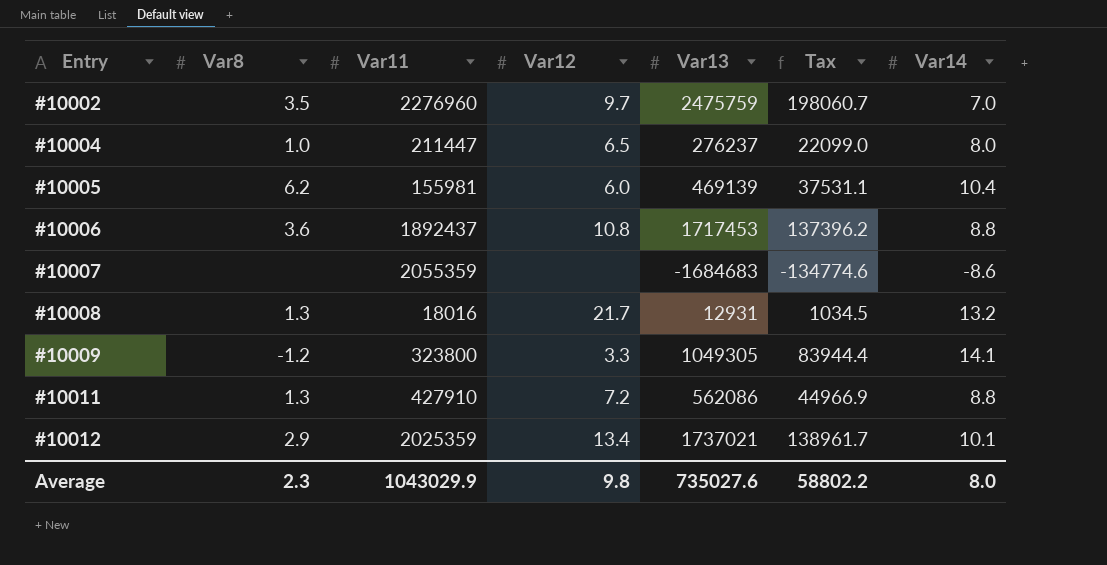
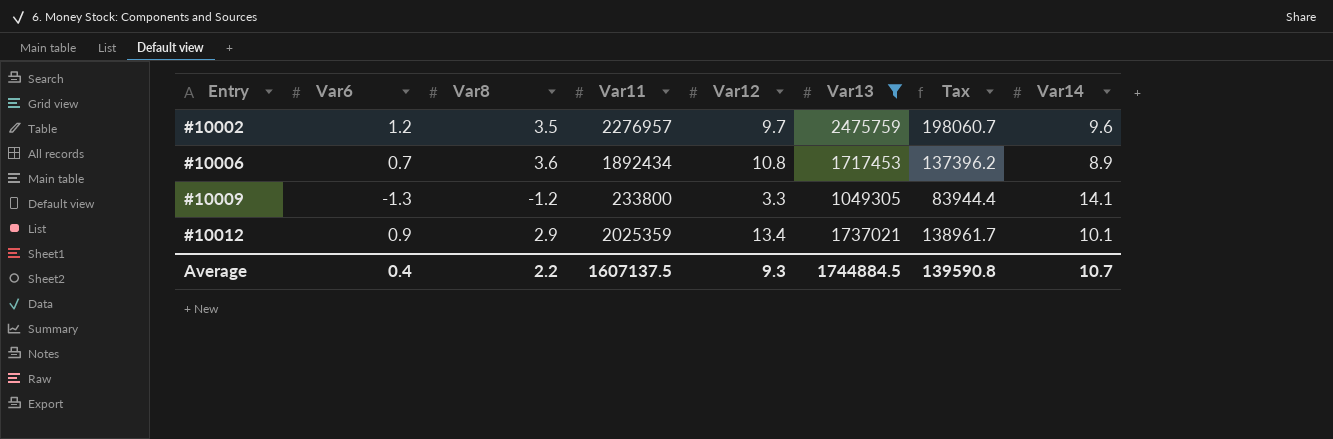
filter: none -> Var13 >= 1049305
column Var6 | position: none -> 2
#10002 | Var11: 2276960 -> 2276957
#10002 | Var14: 7.0 -> 9.6
#10006 | Var11: 1892437 -> 1892434
#10006 | Var14: 8.8 -> 8.9
#10009 | Var11: 323800 -> 233800
Average | Var8: 2.3 -> 2.2
Average | Var11: 1043029.9 -> 1607137.5
Average | Var12: 9.8 -> 9.3
Average | Var13: 735027.6 -> 1744884.5
Average | Tax: 58802.2 -> 139590.8
Average | Var14: 8.0 -> 10.7

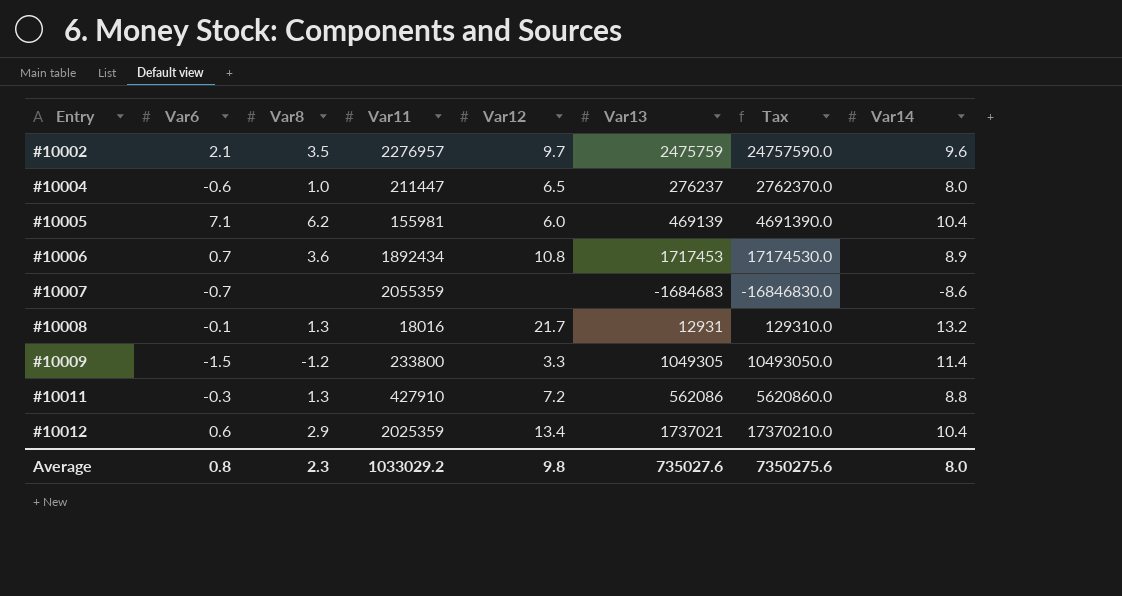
filter: Var13 >= 1049305 -> none
column Tax | formula: [Var13] * 0.08 -> [Var13] * 10
#10002 | Var6: 1.2 -> 2.1
#10009 | Var6: -1.3 -> -1.5
#10009 | Var14: 14.1 -> 11.4
#10012 | Var6: 0.9 -> 0.6
#10012 | Var14: 10.1 -> 10.4
Average | Var6: 0.4 -> 0.8
Average | Var8: 2.2 -> 2.3
Average | Var11: 1607137.5 -> 1033029.2
Average | Var12: 9.3 -> 9.8
Average | Var13: 1744884.5 -> 735027.6
Average | Tax: 139590.8 -> 7350275.6
Average | Var14: 10.7 -> 8.0

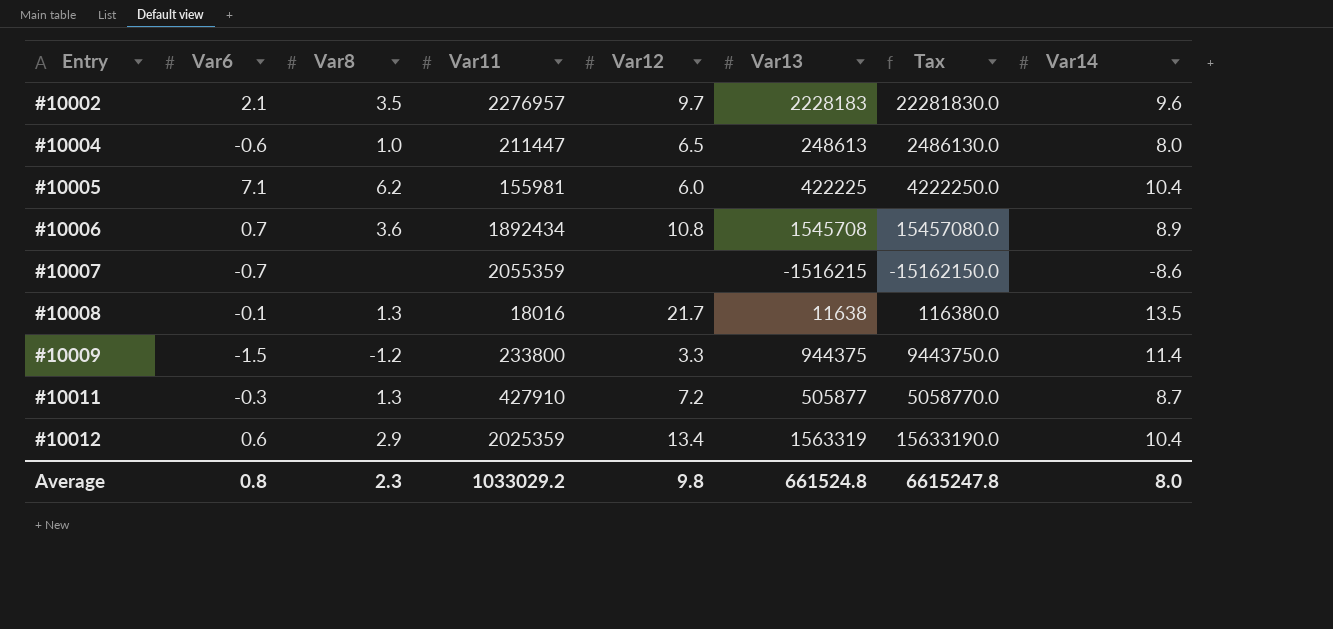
#10002 | Var13: 2475759 -> 2228183
#10002 | Tax: 24757590.0 -> 22281830.0
#10004 | Var13: 276237 -> 248613
#10004 | Tax: 2762370.0 -> 2486130.0
#10005 | Var13: 469139 -> 422225
#10005 | Tax: 4691390.0 -> 4222250.0
#10006 | Var13: 1717453 -> 1545708
#10006 | Tax: 17174530.0 -> 15457080.0
#10007 | Var13: -1684683 -> -1516215
#10007 | Tax: -16846830.0 -> -15162150.0
#10008 | Var13: 12931 -> 11638
#10008 | Tax: 129310.0 -> 116380.0
#10008 | Var14: 13.2 -> 13.5
#10009 | Var13: 1049305 -> 944375
#10009 | Tax: 10493050.0 -> 9443750.0
#10011 | Var13: 562086 -> 505877
#10011 | Tax: 5620860.0 -> 5058770.0
#10011 | Var14: 8.8 -> 8.7
#10012 | Var13: 1737021 -> 1563319
#10012 | Tax: 17370210.0 -> 15633190.0
Average | Var13: 735027.6 -> 661524.8
Average | Tax: 7350275.6 -> 6615247.8

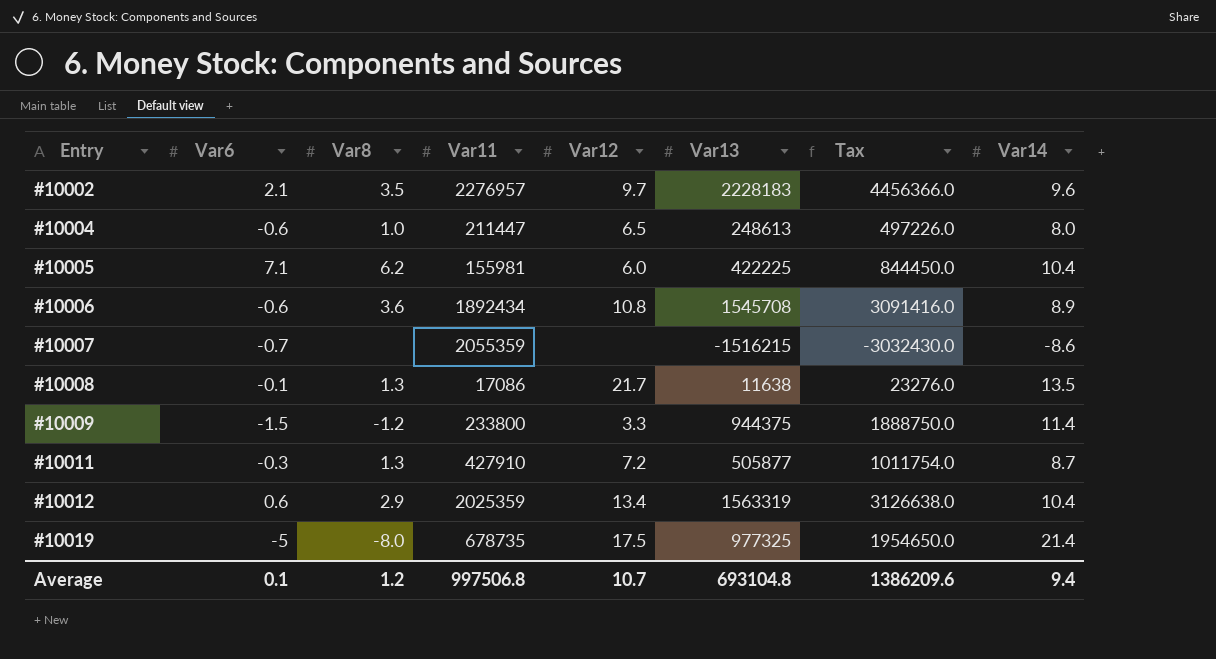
column Tax | formula: [Var13] * 10 -> [Var13] * 2
#10006 | Var6: 0.7 -> -0.6
#10008 | Var11: 18016 -> 17086
row #10019: none -> -5 | -8.0 | 678735 | 17.5 | 977325 | 1954650.0 | 21.4
Average | Var6: 0.8 -> 0.1
Average | Var8: 2.3 -> 1.2
Average | Var11: 1033029.2 -> 997506.8
Average | Var12: 9.8 -> 10.7
Average | Var13: 661524.8 -> 693104.8
Average | Tax: 6615247.8 -> 1386209.6
Average | Var14: 8.0 -> 9.4

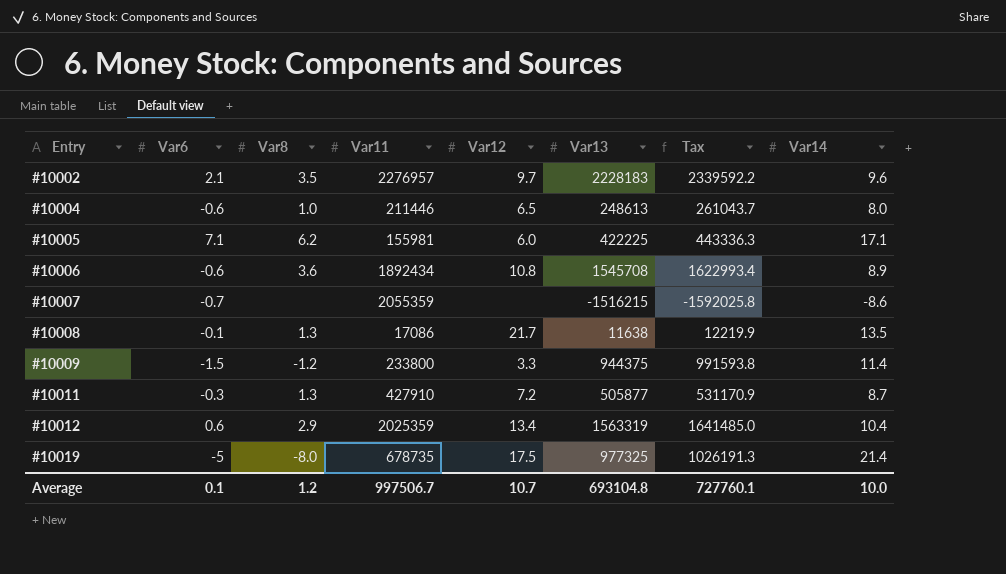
column Tax | formula: [Var13] * 2 -> [Var13] * 1.05
#10004 | Var11: 211447 -> 211446
#10005 | Var14: 10.4 -> 17.1
Average | Var11: 997506.8 -> 997506.7
Average | Tax: 1386209.6 -> 727760.1
Average | Var14: 9.4 -> 10.0

